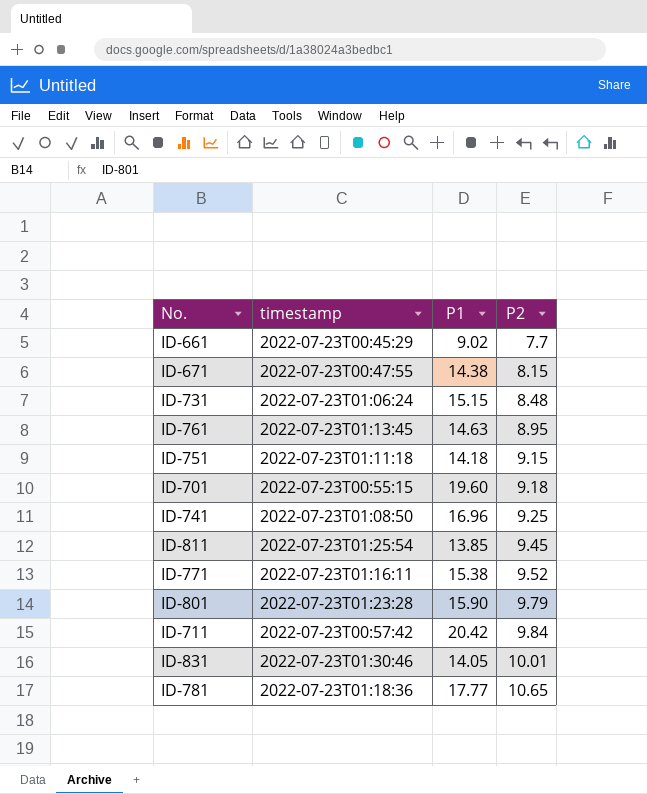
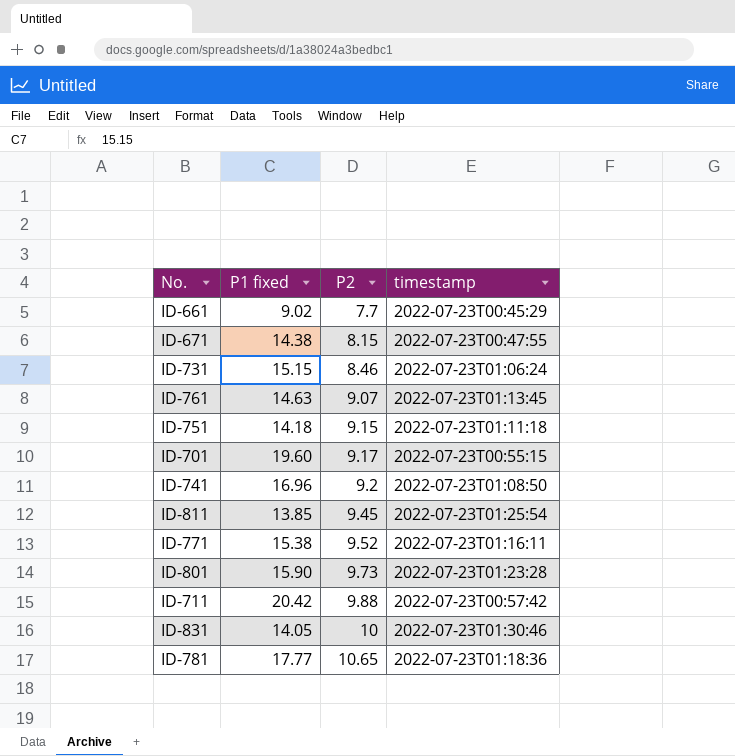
column name: P1 -> P1 fixed
column timestamp | position: 2 -> 4
ID-731 | P2: 8.48 -> 8.46
ID-761 | P2: 8.95 -> 9.07
ID-701 | P2: 9.18 -> 9.17
ID-741 | P2: 9.25 -> 9.2
ID-801 | P2: 9.79 -> 9.73
ID-711 | P2: 9.84 -> 9.88
ID-831 | P2: 10.01 -> 10

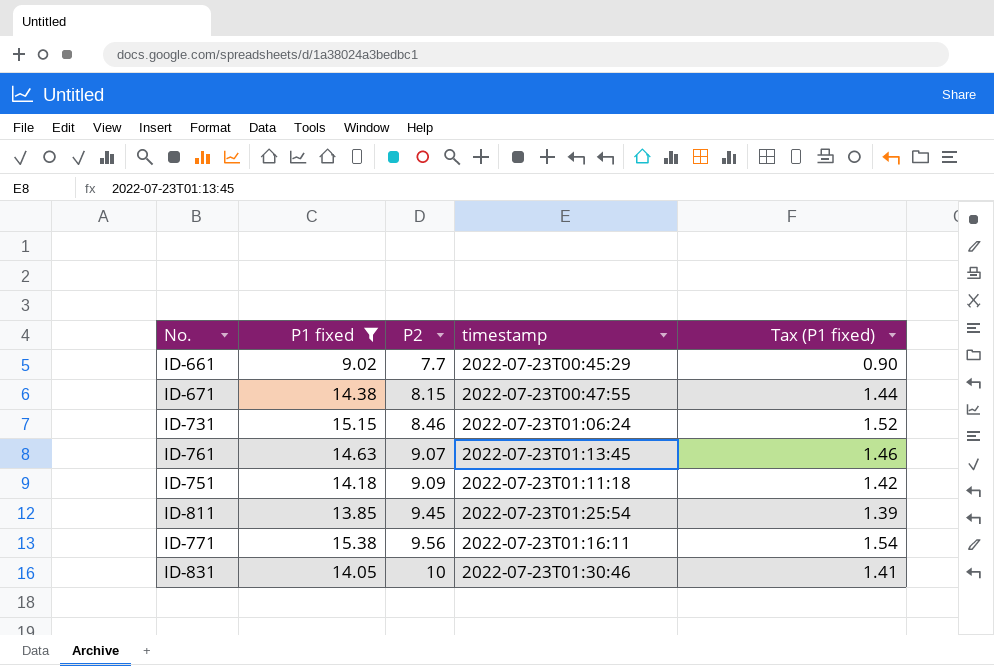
filter: none -> P1 fixed <= 15.38
column Tax (P1 fixed) | formula: none -> [P1 fixed] * 0.1
ID-751 | P2: 9.15 -> 9.09
ID-771 | P2: 9.52 -> 9.56

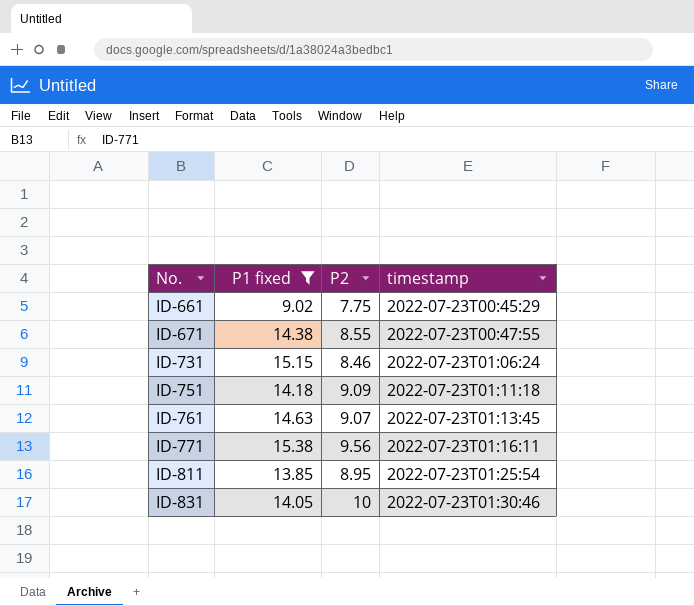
row order: P2 ascending -> No. ascending
column Tax (P1 fixed) | formula: [P1 fixed] * 0.1 -> none
ID-661 | P2: 7.7 -> 7.75
ID-671 | P2: 8.15 -> 8.55
ID-811 | P2: 9.45 -> 8.95

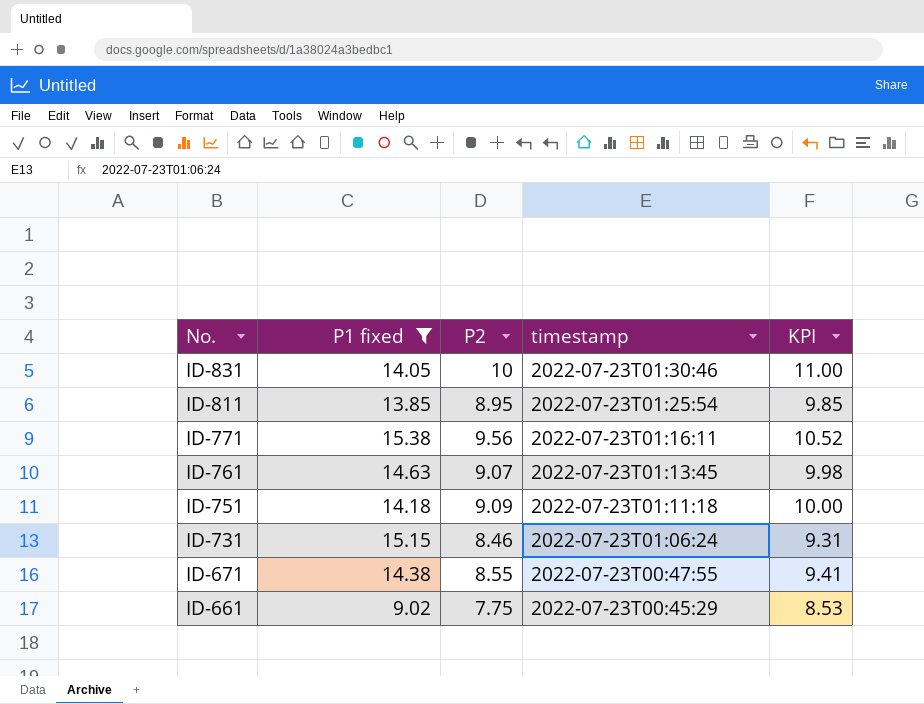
row order: No. ascending -> No. descending
column KPI | formula: none -> [P2] * 1.1

